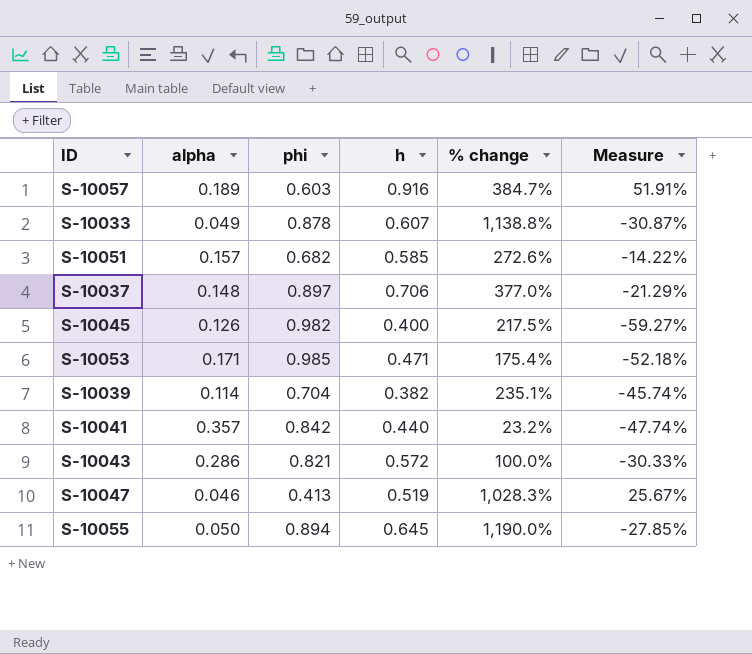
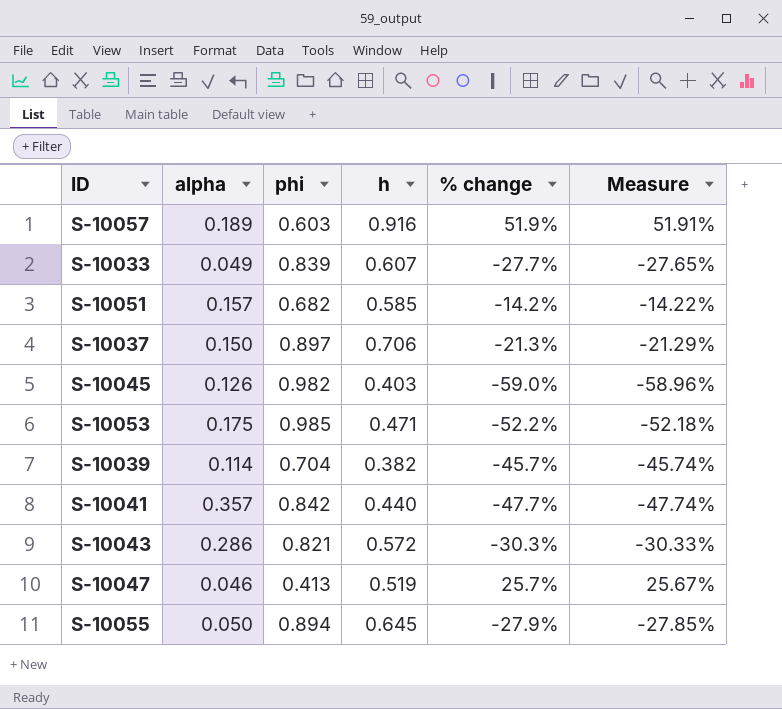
column % change | formula: ([h] - [alpha]) / [alpha] -> ([h] - [phi]) / [phi]
S-10033 | phi: 0.878 -> 0.839
S-10033 | Measure: -30.87% -> -27.65%
S-10037 | alpha: 0.148 -> 0.150
S-10045 | h: 0.400 -> 0.403
S-10045 | Measure: -59.27% -> -58.96%
S-10053 | alpha: 0.171 -> 0.175

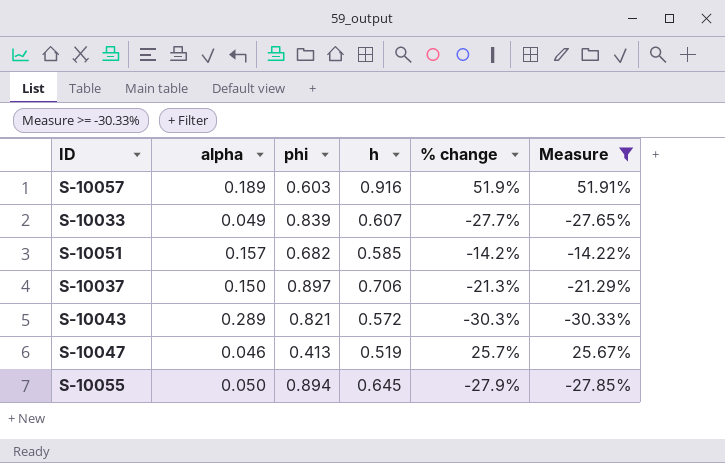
filter: none -> Measure >= -30.33%
S-10043 | alpha: 0.286 -> 0.289

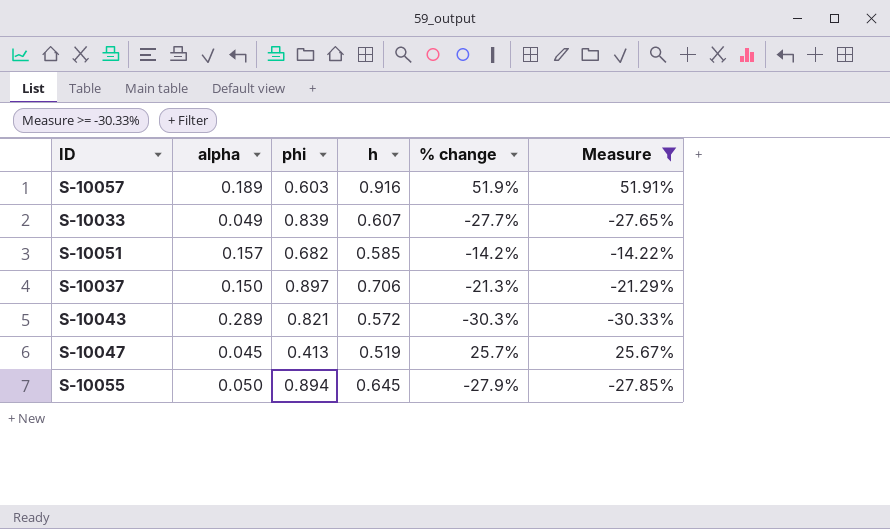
S-10047 | alpha: 0.046 -> 0.045

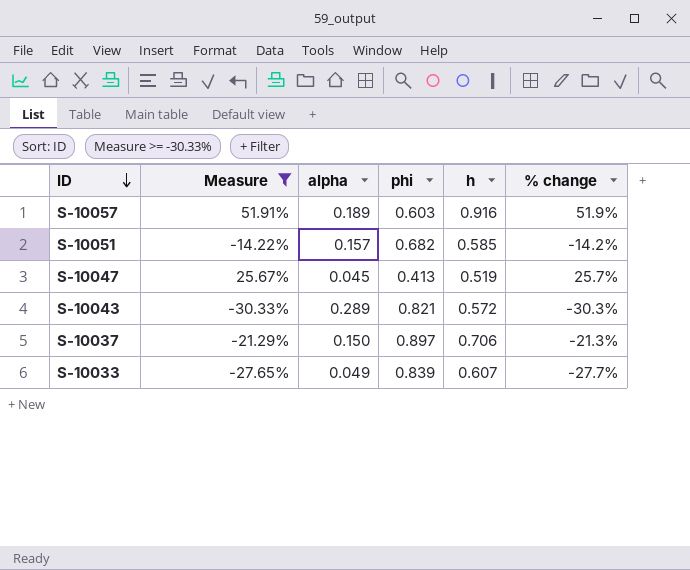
row order: none -> ID descending
column Measure | position: 6 -> 2
row S-10055: 0.050 | 0.894 | 0.645 | -27.9% | -27.85% -> none

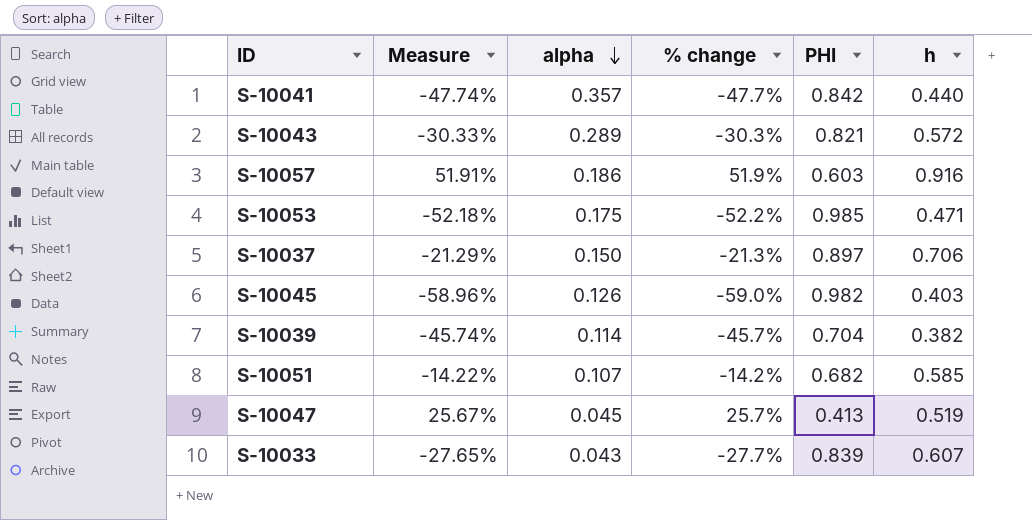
filter: Measure >= -30.33% -> none
row order: ID descending -> alpha descending
column % change | position: 6 -> 4
column name: phi -> PHI
S-10057 | alpha: 0.189 -> 0.186
S-10051 | alpha: 0.157 -> 0.107
S-10033 | alpha: 0.049 -> 0.043

